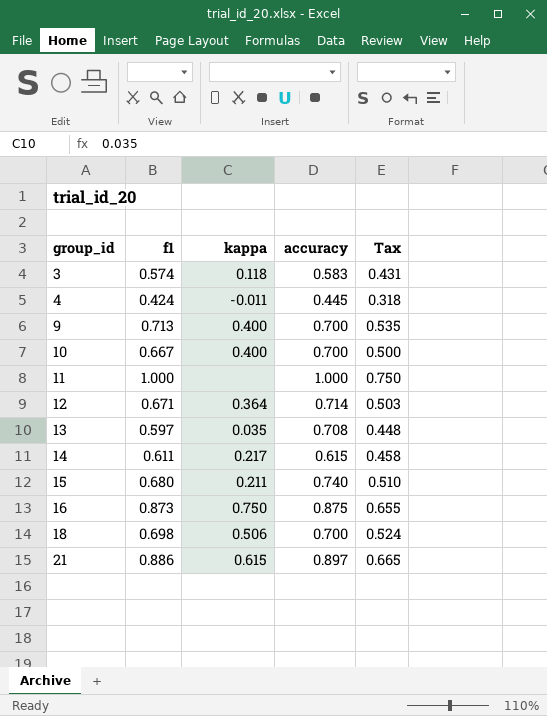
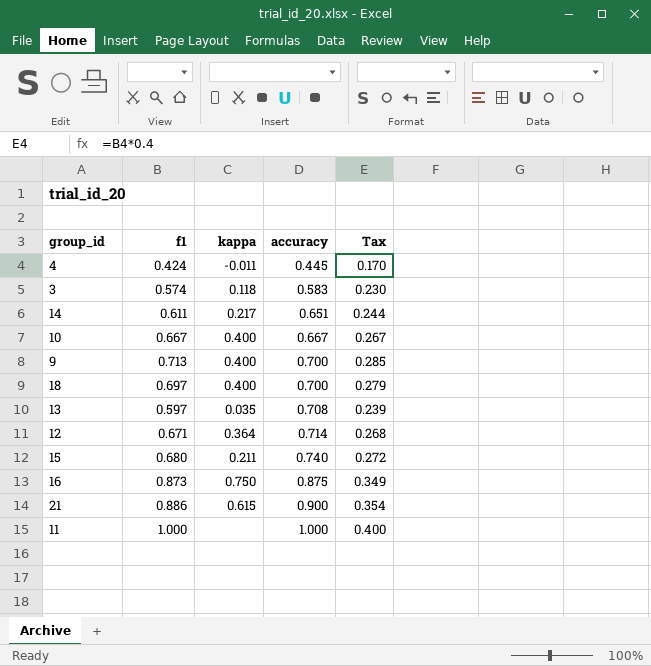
row order: group_id ascending -> accuracy ascending
column Tax | formula: [f1] * 0.75 -> [f1] * 0.4
14 | accuracy: 0.615 -> 0.651
10 | accuracy: 0.700 -> 0.667
18 | f1: 0.698 -> 0.697
18 | kappa: 0.506 -> 0.400
21 | accuracy: 0.897 -> 0.900

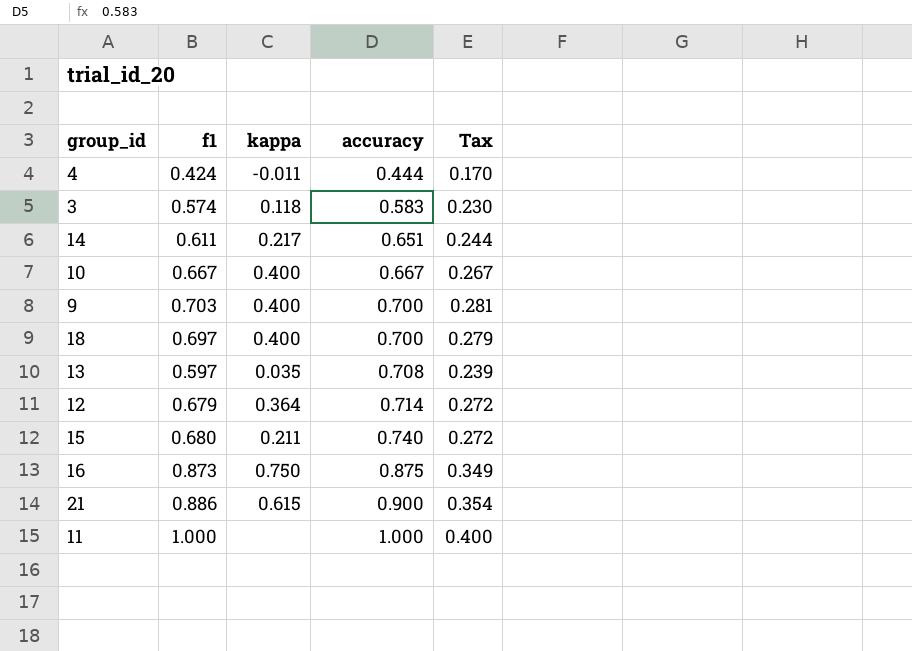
4 | accuracy: 0.445 -> 0.444
9 | f1: 0.713 -> 0.703
9 | Tax: 0.285 -> 0.281
12 | f1: 0.671 -> 0.679
12 | Tax: 0.268 -> 0.272

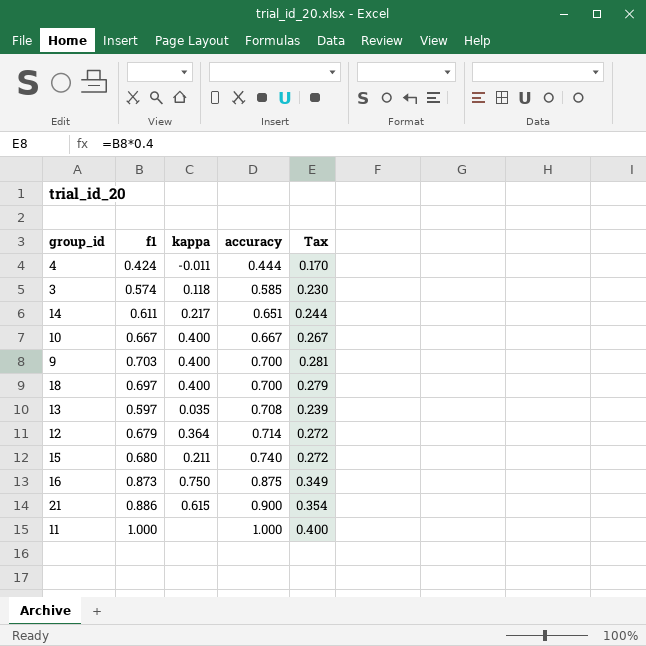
3 | accuracy: 0.583 -> 0.585

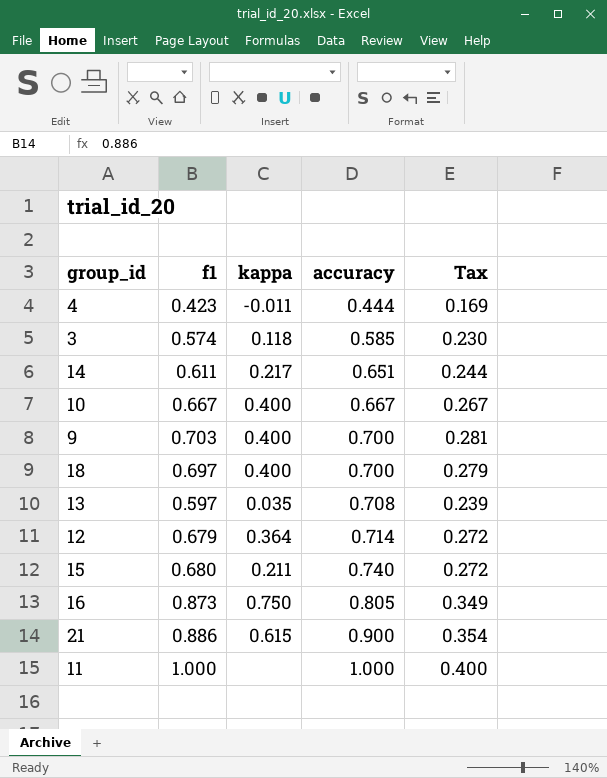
4 | f1: 0.424 -> 0.423
4 | Tax: 0.170 -> 0.169
16 | accuracy: 0.875 -> 0.805

